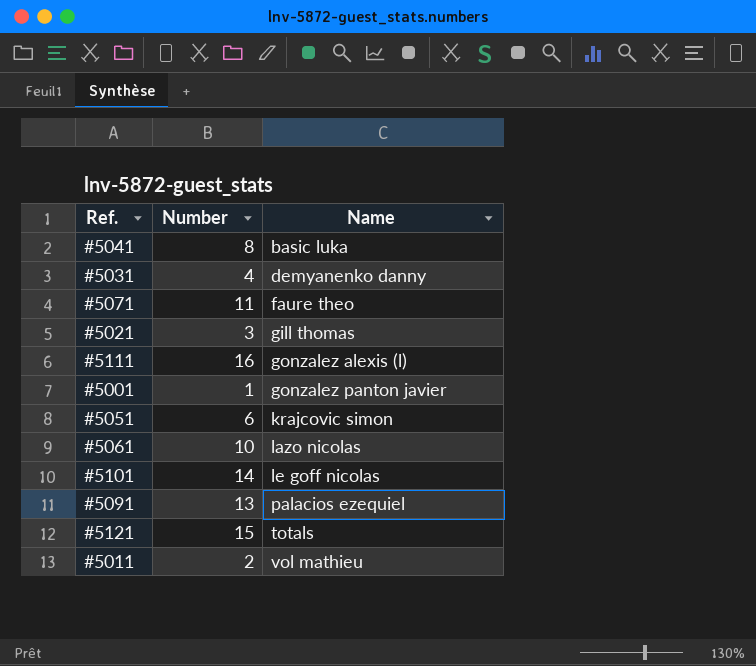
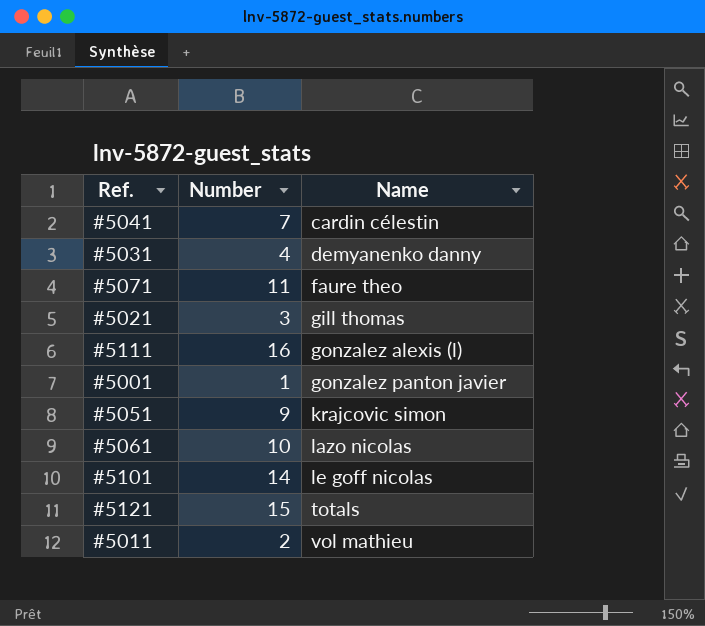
row #5091: 13 | palacios ezequiel -> none
#5041 | Number: 8 -> 7
#5041 | Name: basic luka -> cardin célestin
#5051 | Number: 6 -> 9

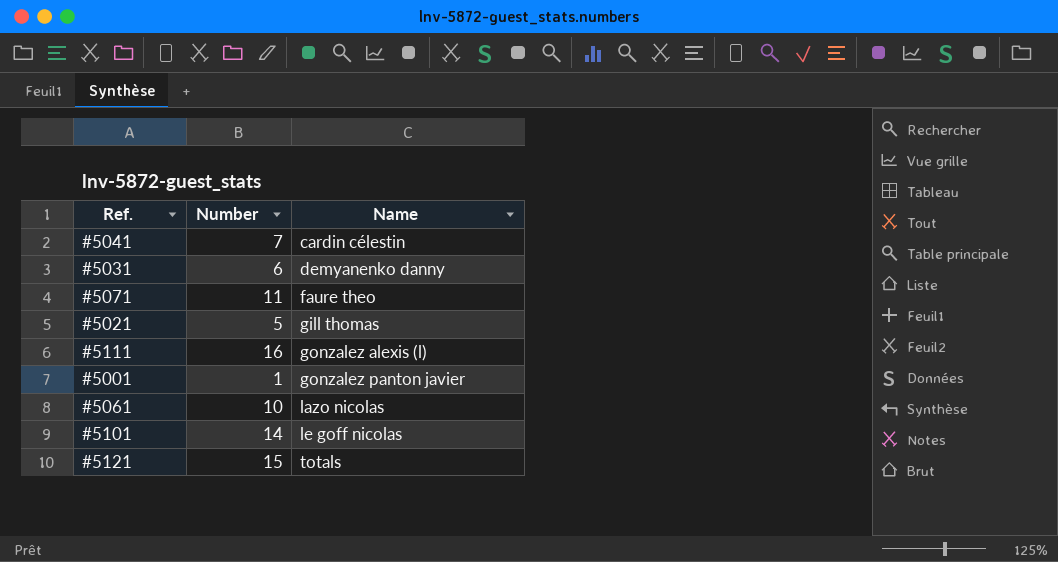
row #5051: 9 | krajcovic simon -> none
row #5011: 2 | vol mathieu -> none
#5031 | Number: 4 -> 6
#5021 | Number: 3 -> 5

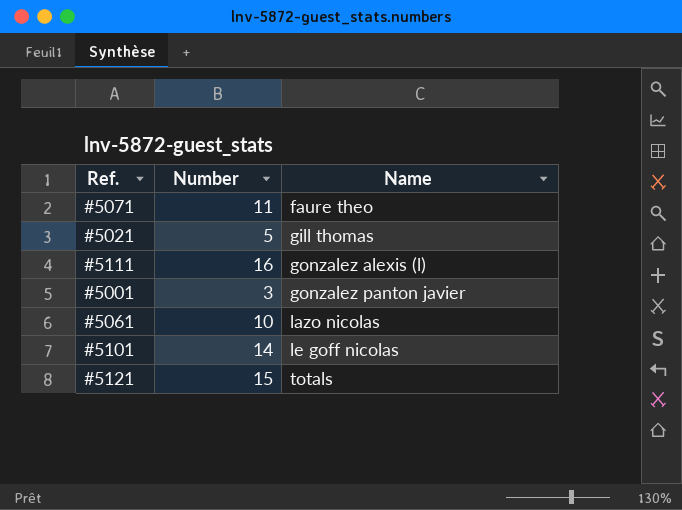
row #5041: 7 | cardin célestin -> none
row #5031: 6 | demyanenko danny -> none
#5001 | Number: 1 -> 3

